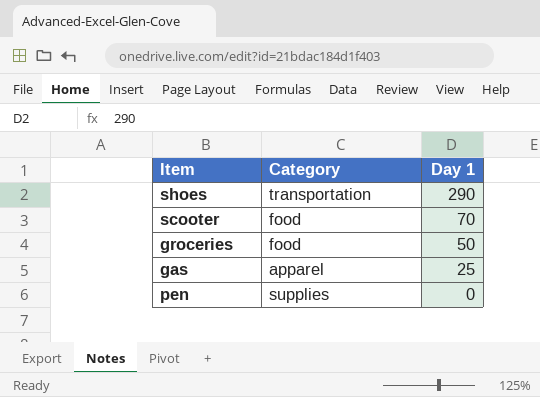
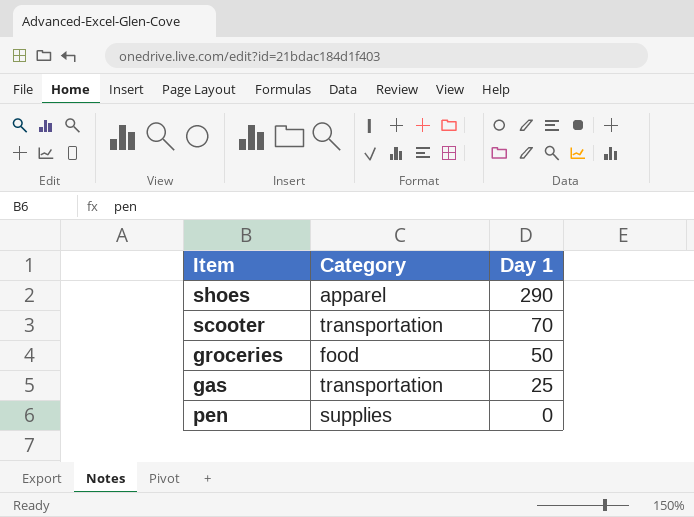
shoes | Category: transportation -> apparel
scooter | Category: food -> transportation
gas | Category: apparel -> transportation

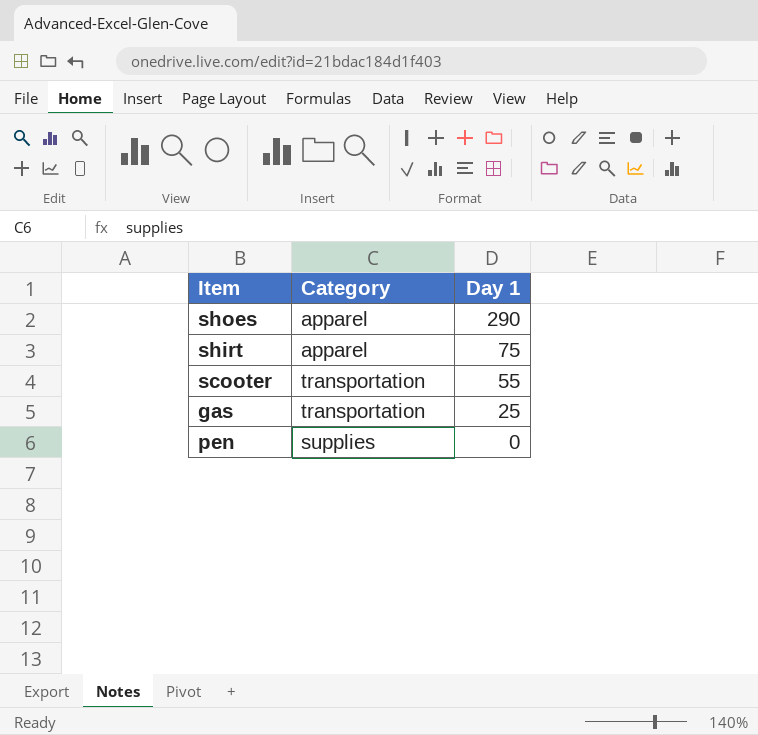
row groceries: food | 50 -> none
row shirt: none -> apparel | 75
scooter | Day 1: 70 -> 55

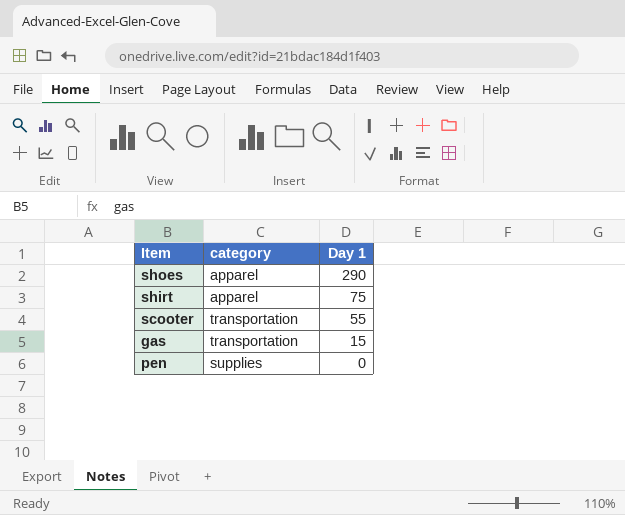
column name: Category -> category
gas | Day 1: 25 -> 15

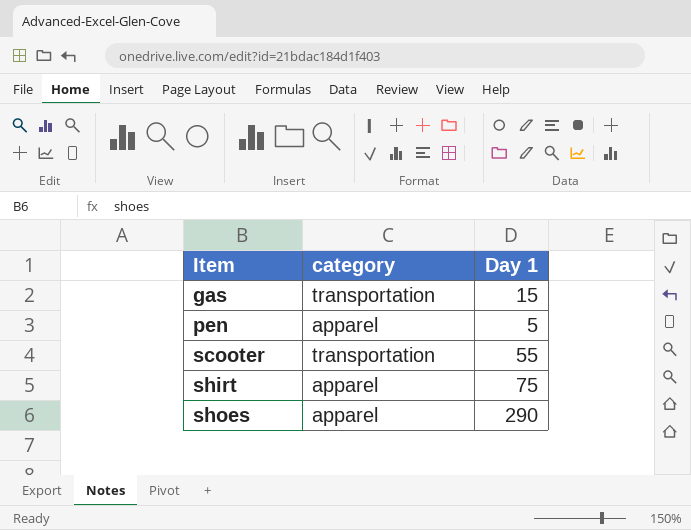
row order: Day 1 descending -> Item ascending
pen | category: supplies -> apparel
pen | Day 1: 0 -> 5

